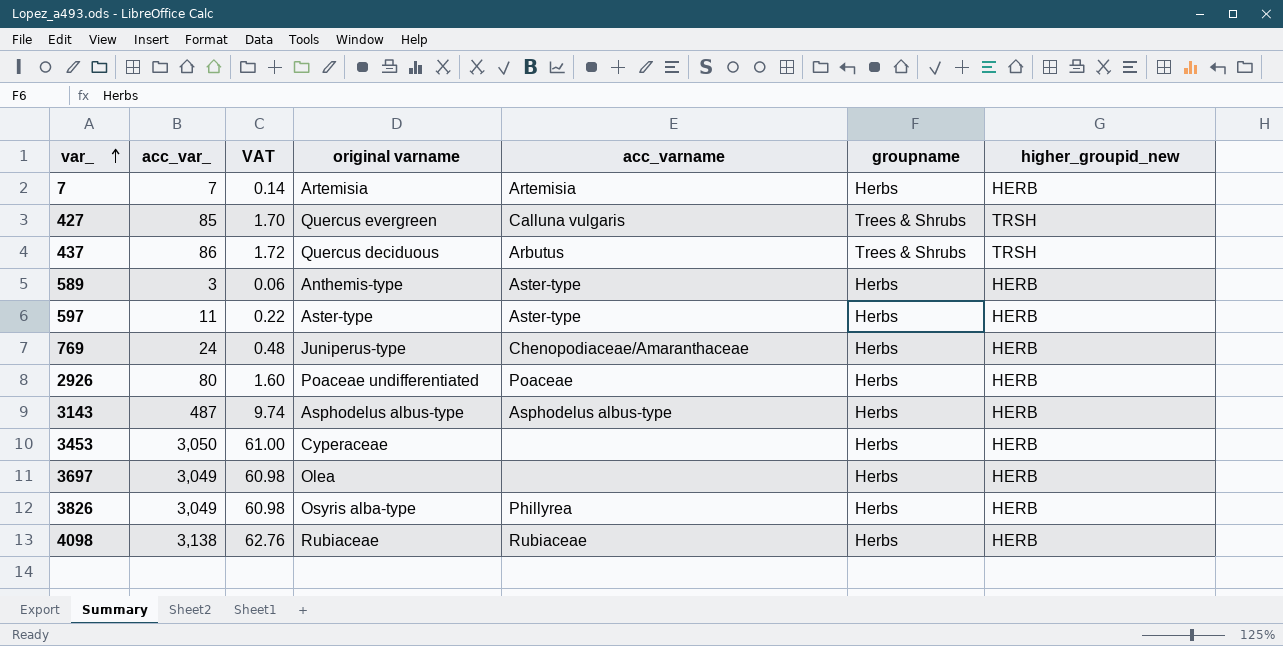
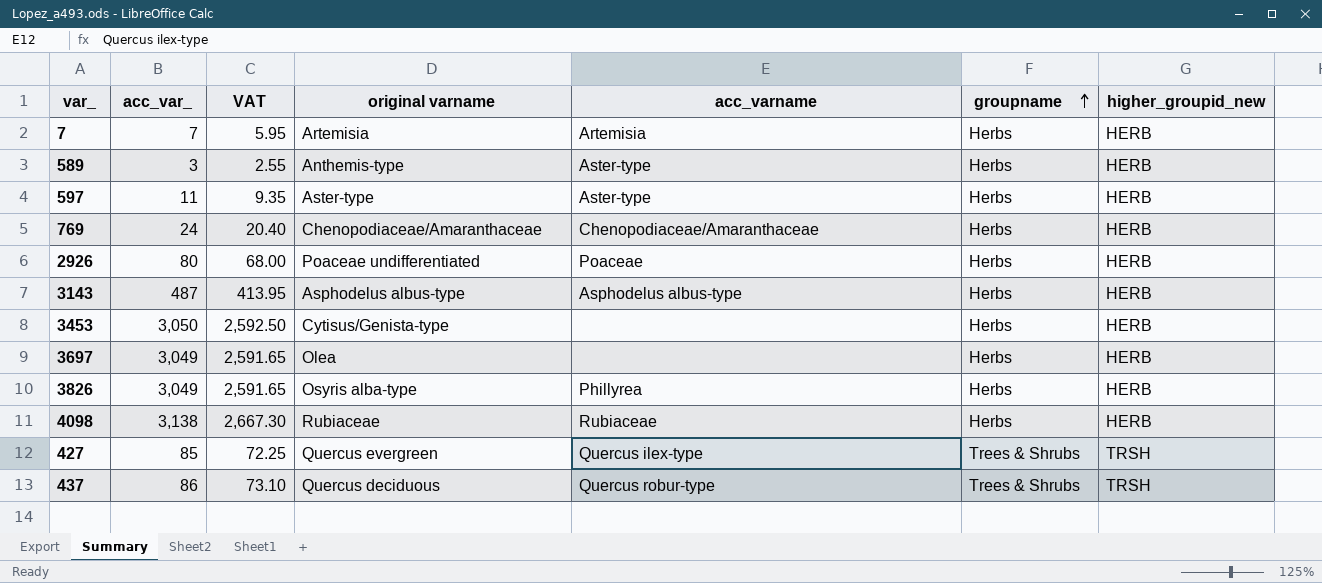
row order: var_ ascending -> groupname ascending
column VAT | formula: [acc_var_] * 0.02 -> [acc_var_] * 0.85
769 | original varname: Juniperus-type -> Chenopodiaceae/Amaranthaceae
3453 | original varname: Cyperaceae -> Cytisus/Genista-type
427 | acc_varname: Calluna vulgaris -> Quercus ilex-type
437 | acc_varname: Arbutus -> Quercus robur-type

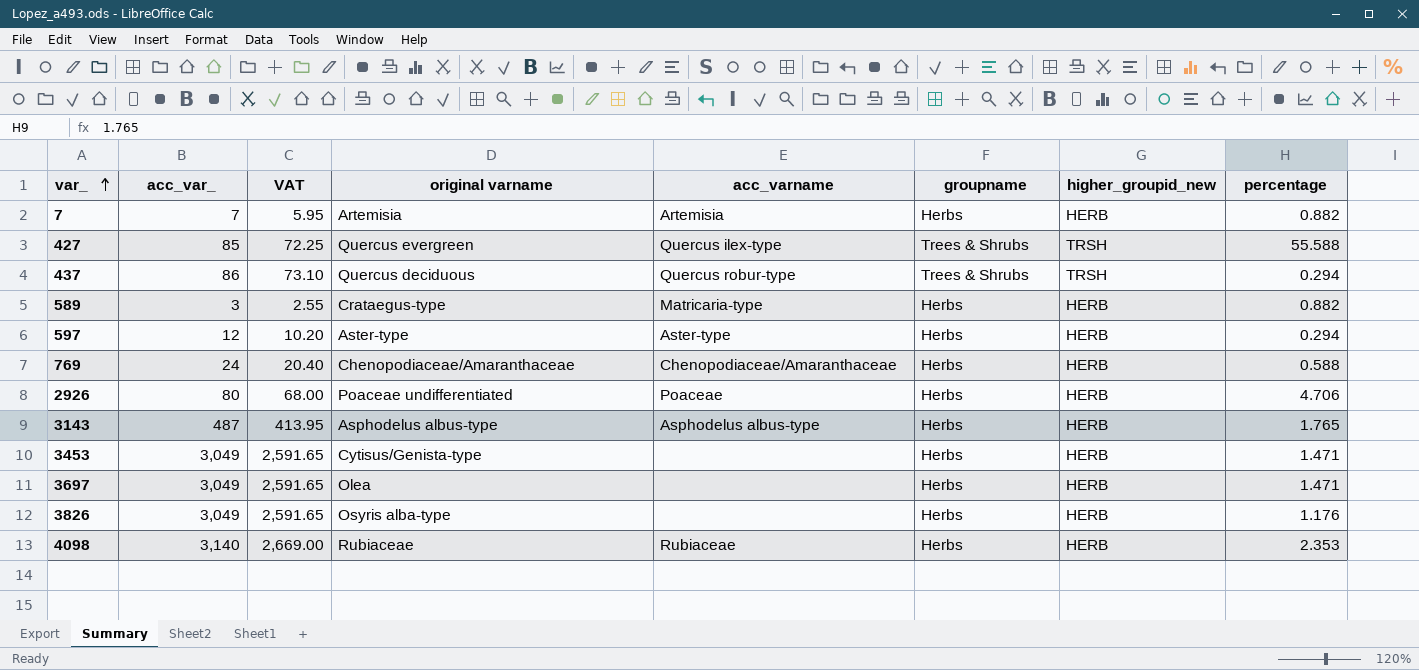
row order: groupname ascending -> var_ ascending
column percentage | position: none -> 8
589 | original varname: Anthemis-type -> Crataegus-type
589 | acc_varname: Aster-type -> Matricaria-type
597 | acc_var_: 11 -> 12
597 | VAT: 9.35 -> 10.20
3453 | acc_var_: 3,050 -> 3,049
3453 | VAT: 2,592.50 -> 2,591.65
3826 | acc_varname: Phillyrea -> none
4098 | acc_var_: 3,138 -> 3,140
4098 | VAT: 2,667.30 -> 2,669.00

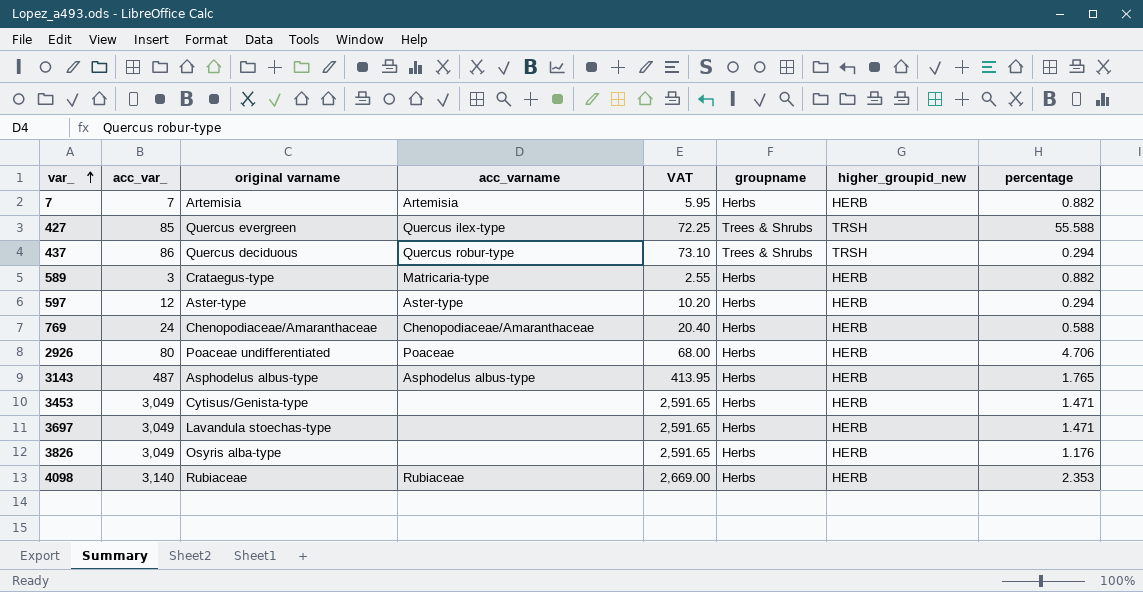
column VAT | position: 3 -> 5
3697 | original varname: Olea -> Lavandula stoechas-type

